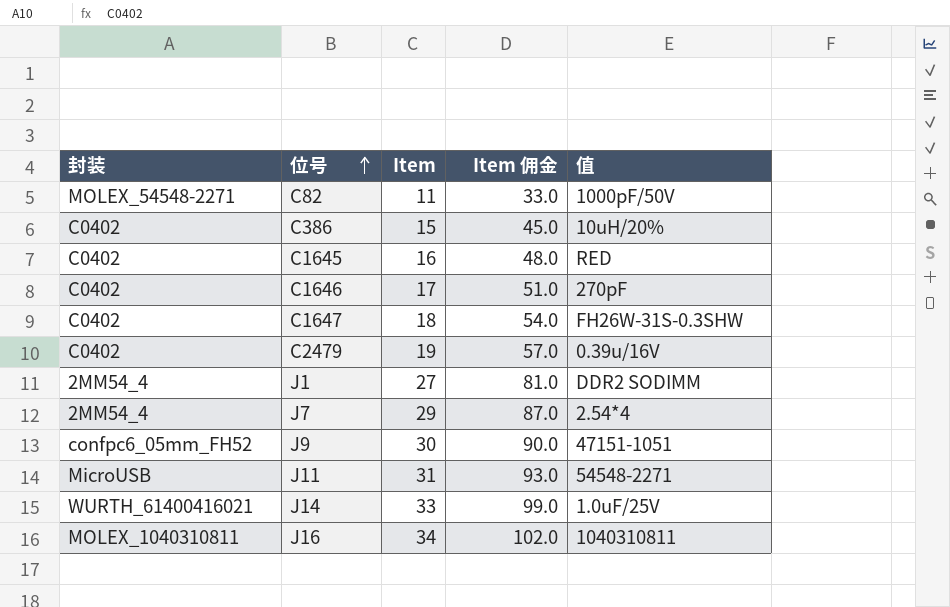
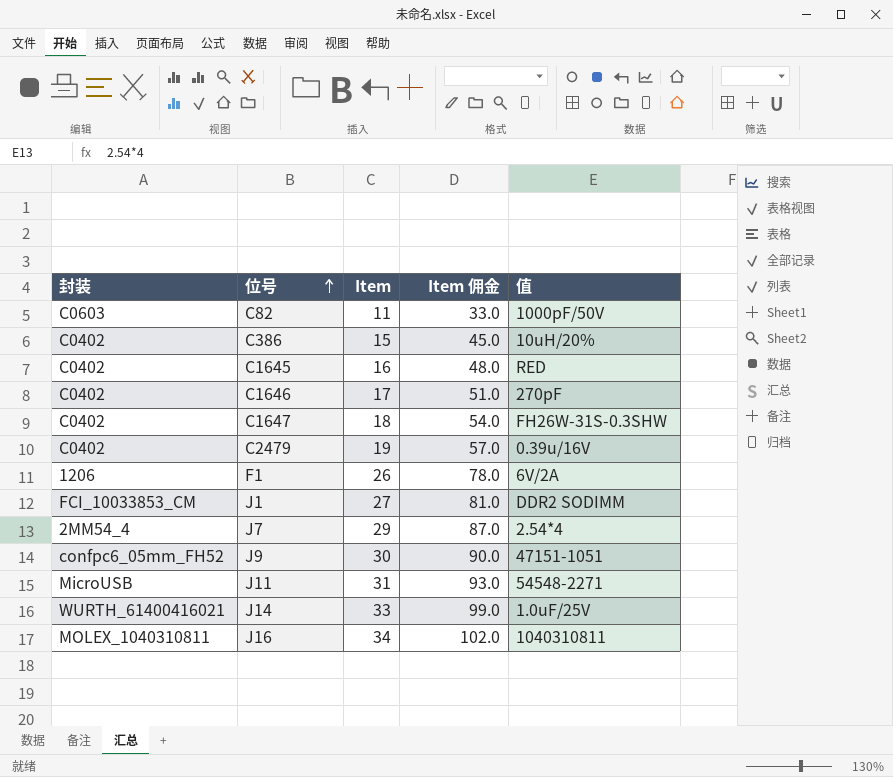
C82 | 封装: MOLEX_54548-2271 -> C0603
row F1: none -> 1206 | 26 | 78.0 | 6V/2A
J1 | 封装: 2MM54_4 -> FCI_10033853_CM

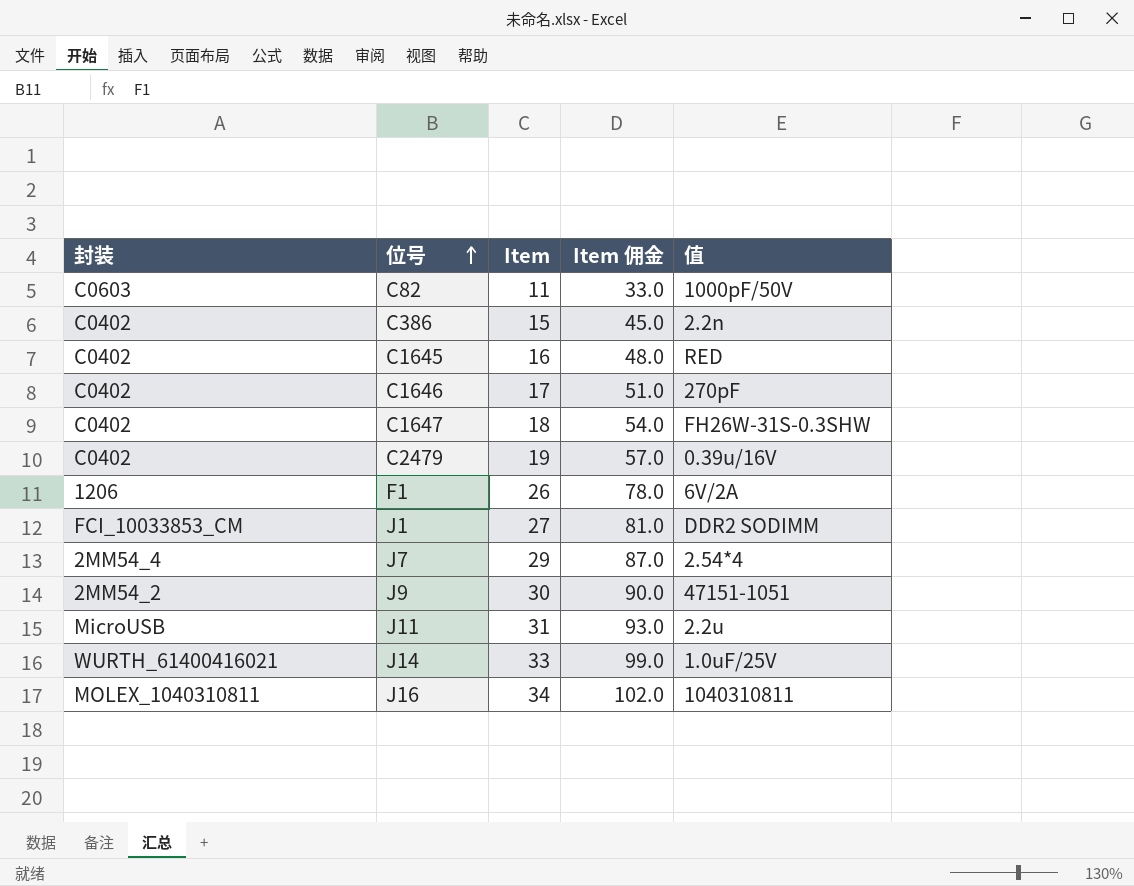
C386 | 值: 10uH/20% -> 2.2n
J9 | 封装: confpc6_05mm_FH52 -> 2MM54_2
J11 | 值: 54548-2271 -> 2.2u

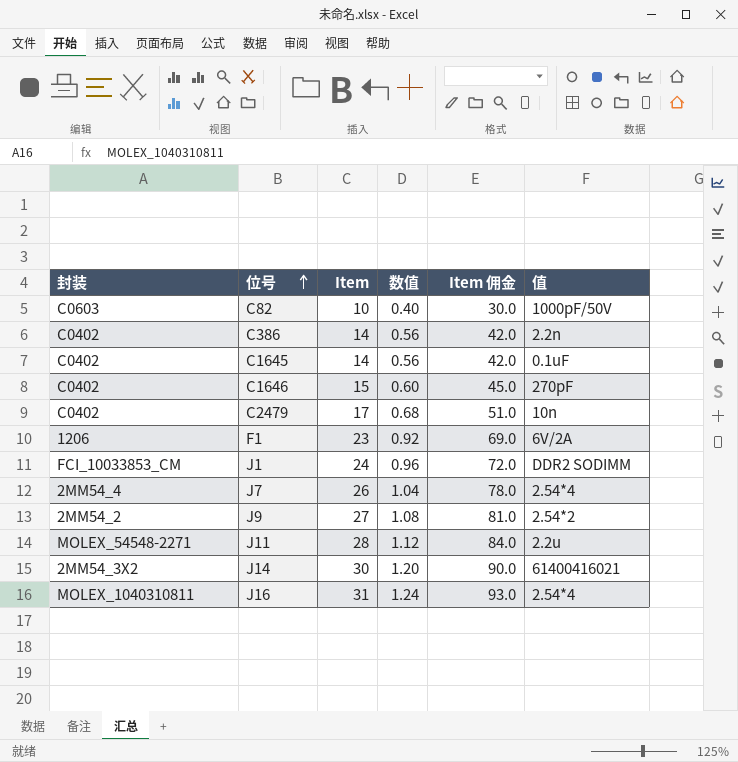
column 数值 | formula: none -> [Item] * 0.04
row C1647: C0402 | 18 | 54.0 | FH26W-31S-0.3SHW -> none
C82 | Item: 11 -> 10
C82 | Item 佣金: 33.0 -> 30.0
C386 | Item: 15 -> 14
C386 | Item 佣金: 45.0 -> 42.0
C1645 | Item: 16 -> 14
C1645 | Item 佣金: 48.0 -> 42.0
C1645 | 值: RED -> 0.1uF
C1646 | Item: 17 -> 15
C1646 | Item 佣金: 51.0 -> 45.0
C2479 | Item: 19 -> 17
C2479 | Item 佣金: 57.0 -> 51.0
C2479 | 值: 0.39u/16V -> 10n
F1 | Item: 26 -> 23
F1 | Item 佣金: 78.0 -> 69.0
J1 | Item: 27 -> 24
J1 | Item 佣金: 81.0 -> 72.0
J7 | Item: 29 -> 26
J7 | Item 佣金: 87.0 -> 78.0
J9 | Item: 30 -> 27
J9 | Item 佣金: 90.0 -> 81.0
J9 | 值: 47151-1051 -> 2.54*2
J11 | 封装: MicroUSB -> MOLEX_54548-2271
J11 | Item: 31 -> 28
J11 | Item 佣金: 93.0 -> 84.0
J14 | 封装: WURTH_61400416021 -> 2MM54_3X2
J14 | Item: 33 -> 30
J14 | Item 佣金: 99.0 -> 90.0
J14 | 值: 1.0uF/25V -> 61400416021
J16 | Item: 34 -> 31
J16 | Item 佣金: 102.0 -> 93.0
J16 | 值: 1040310811 -> 2.54*4

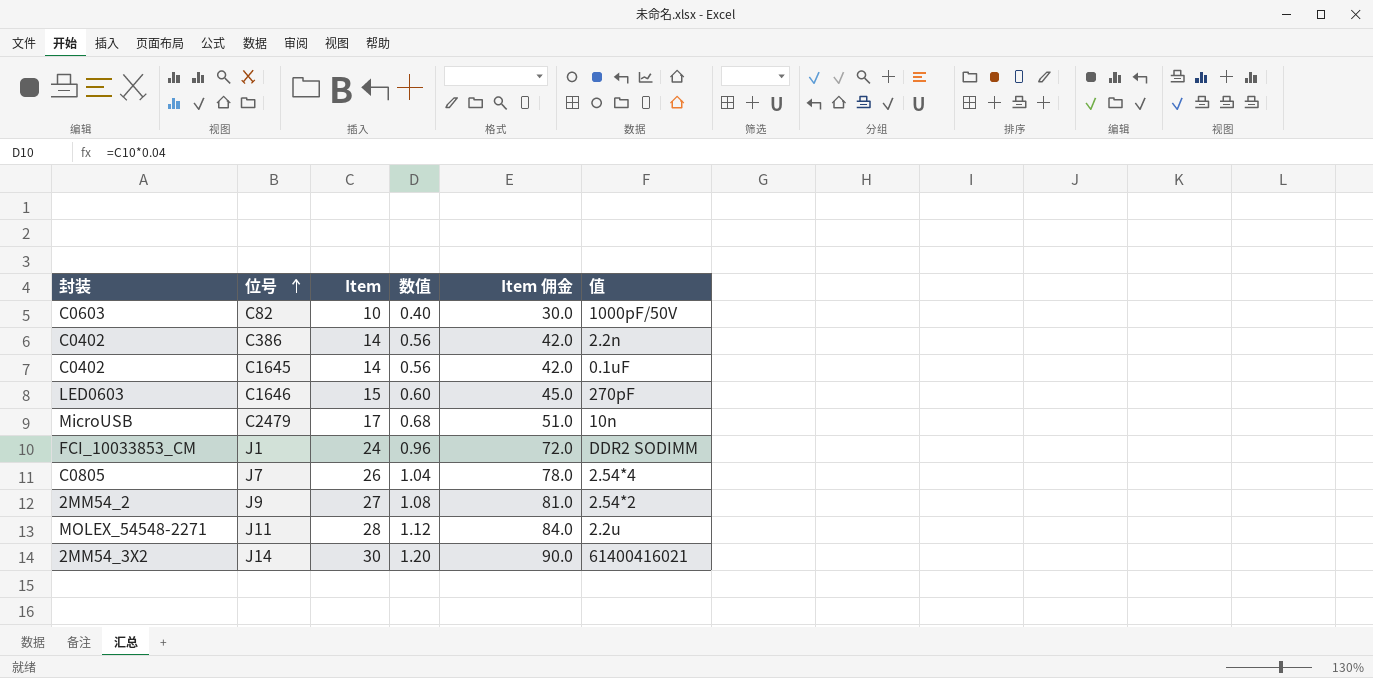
row F1: 1206 | 23 | 0.92 | 69.0 | 6V/2A -> none
row J16: MOLEX_1040310811 | 31 | 1.24 | 93.0 | 2.54*4 -> none
C1646 | 封装: C0402 -> LED0603
C2479 | 封装: C0402 -> MicroUSB
J7 | 封装: 2MM54_4 -> C0805

